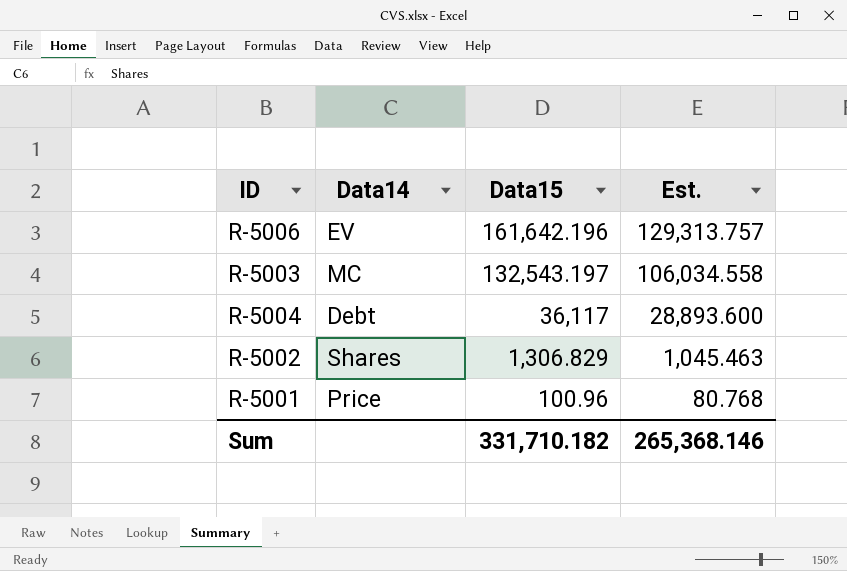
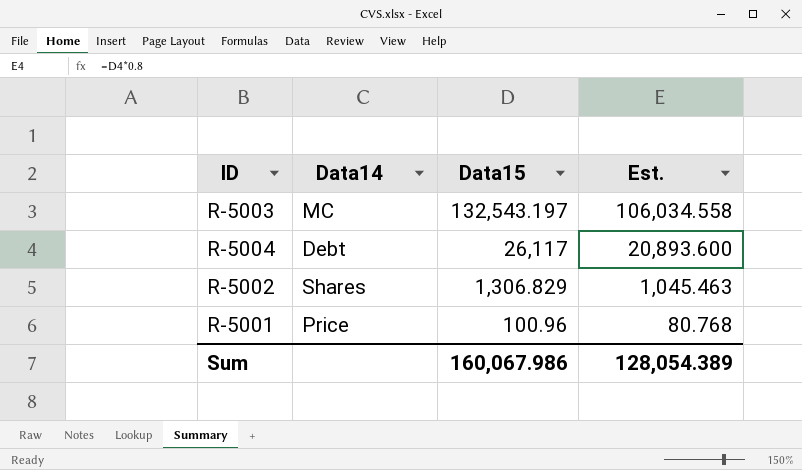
row R-5006: EV | 161,642.196 | 129,313.757 -> none
R-5004 | Data15: 36,117 -> 26,117
R-5004 | Est.: 28,893.600 -> 20,893.600
Sum | Data15: 331,710.182 -> 160,067.986
Sum | Est.: 265,368.146 -> 128,054.389

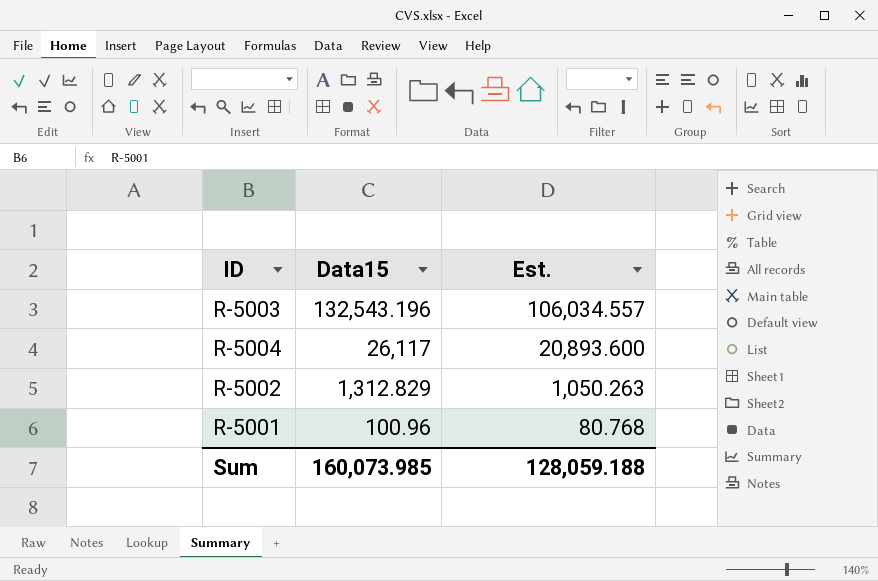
column Data14 | position: 2 -> none
R-5003 | Data15: 132,543.197 -> 132,543.196
R-5003 | Est.: 106,034.558 -> 106,034.557
R-5002 | Data15: 1,306.829 -> 1,312.829
R-5002 | Est.: 1,045.463 -> 1,050.263
Sum | Data15: 160,067.986 -> 160,073.985
Sum | Est.: 128,054.389 -> 128,059.188

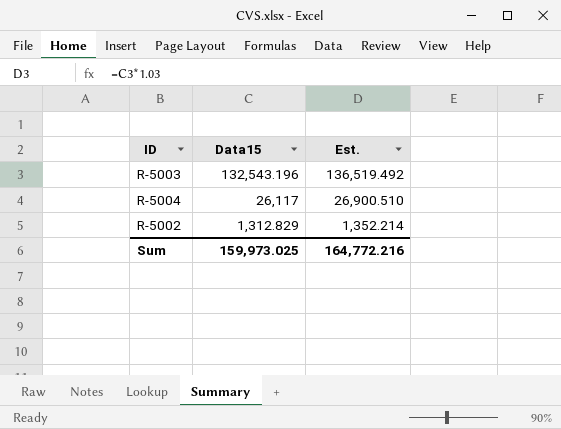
column Est. | formula: [Data15] * 0.8 -> [Data15] * 1.03
row R-5001: 100.96 | 80.768 -> none
Sum | Data15: 160,073.985 -> 159,973.025
Sum | Est.: 128,059.188 -> 164,772.216

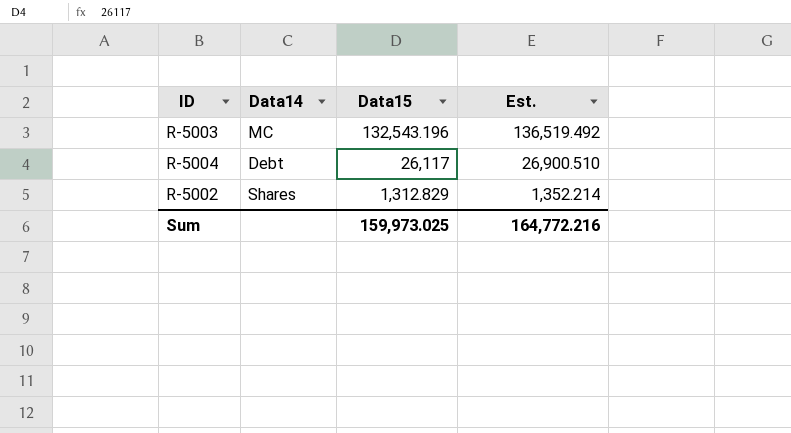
column Data14 | position: none -> 2

